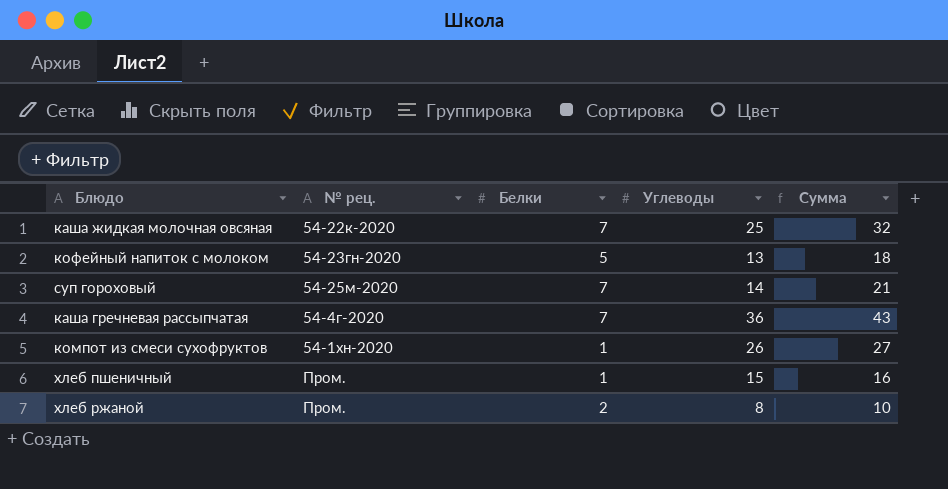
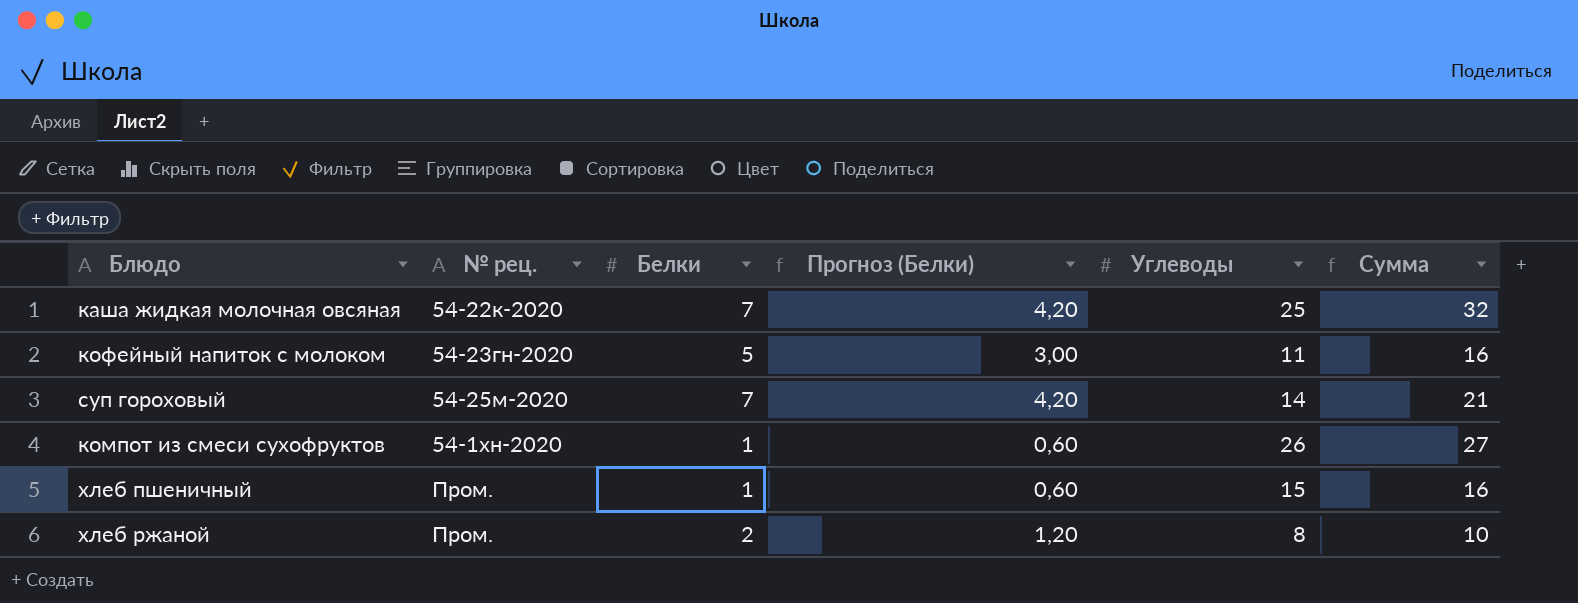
column Прогноз (Белки) | formula: none -> [Белки] * 0,6
row каша гречневая рассыпчатая: 54-4г-2020 | 7 | 36 | 43 -> none
кофейный напиток с молоком | Углеводы: 13 -> 11
кофейный напиток с молоком | Сумма: 18 -> 16

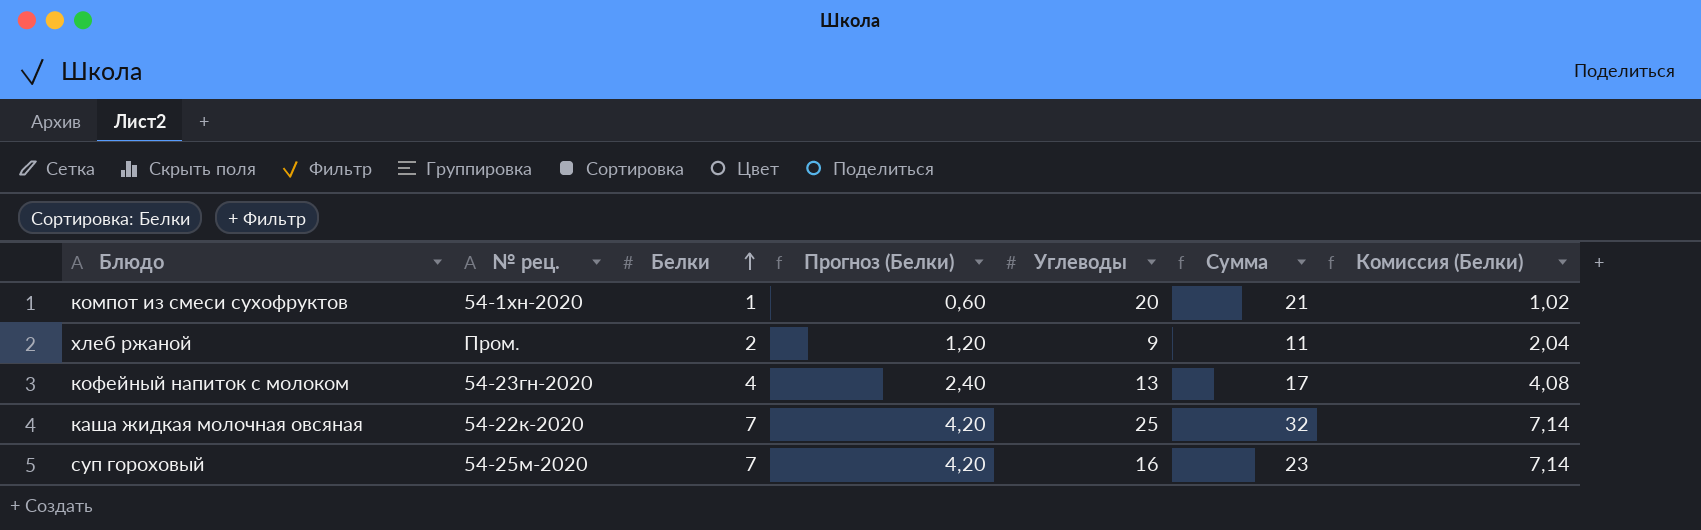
row order: none -> Белки ascending
column Комиссия (Белки) | formula: none -> [Белки] * 1,02
row хлеб пшеничный: Пром. | 1 | 0,60 | 15 | 16 -> none
компот из смеси сухофруктов | Углеводы: 26 -> 20
компот из смеси сухофруктов | Сумма: 27 -> 21
хлеб ржаной | Углеводы: 8 -> 9
хлеб ржаной | Сумма: 10 -> 11
кофейный напиток с молоком | Белки: 5 -> 4
кофейный напиток с молоком | Прогноз (Белки): 3,00 -> 2,40
кофейный напиток с молоком | Углеводы: 11 -> 13
кофейный напиток с молоком | Сумма: 16 -> 17
суп гороховый | Углеводы: 14 -> 16
суп гороховый | Сумма: 21 -> 23

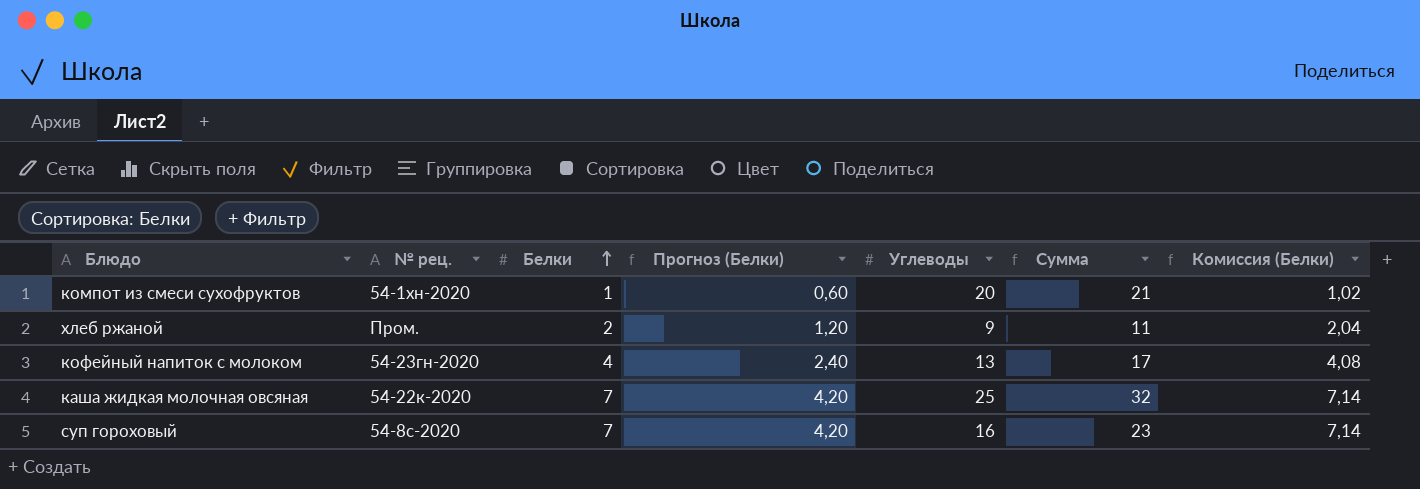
суп гороховый | № рец.: 54-25м-2020 -> 54-8с-2020

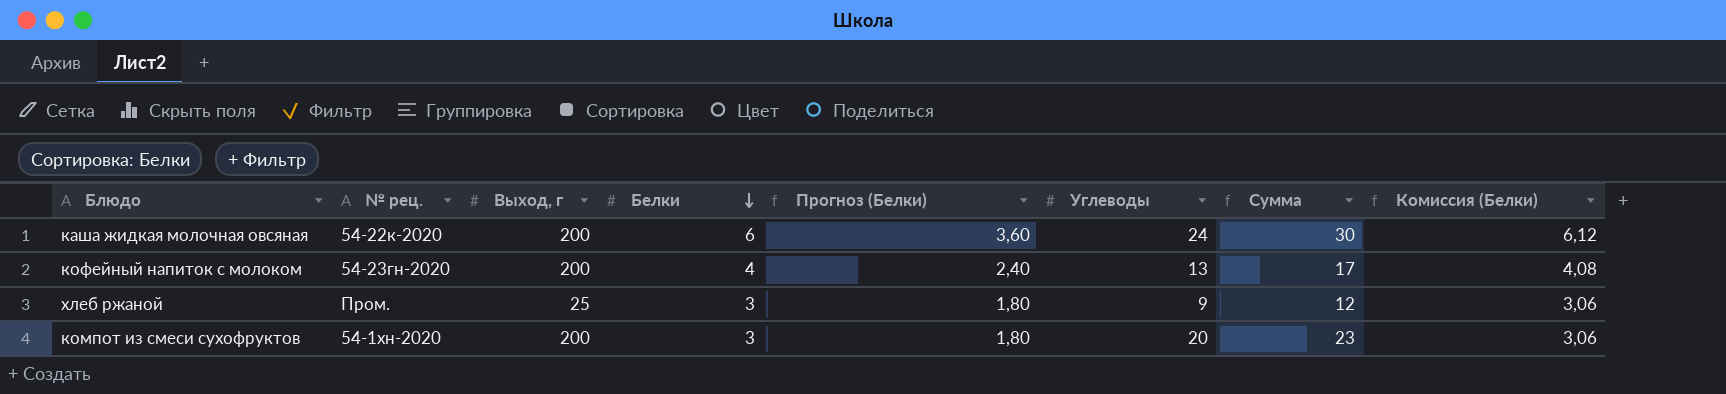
row order: Белки ascending -> Белки descending
column Выход, г | position: none -> 3
row суп гороховый: 54-8с-2020 | 7 | 4,20 | 16 | 23 | 7,14 -> none
каша жидкая молочная овсяная | Белки: 7 -> 6
каша жидкая молочная овсяная | Прогноз (Белки): 4,20 -> 3,60
каша жидкая молочная овсяная | Углеводы: 25 -> 24
каша жидкая молочная овсяная | Сумма: 32 -> 30
каша жидкая молочная овсяная | Комиссия (Белки): 7,14 -> 6,12
хлеб ржаной | Белки: 2 -> 3
хлеб ржаной | Прогноз (Белки): 1,20 -> 1,80
хлеб ржаной | Сумма: 11 -> 12
хлеб ржаной | Комиссия (Белки): 2,04 -> 3,06
компот из смеси сухофруктов | Белки: 1 -> 3
компот из смеси сухофруктов | Прогноз (Белки): 0,60 -> 1,80
компот из смеси сухофруктов | Сумма: 21 -> 23
компот из смеси сухофруктов | Комиссия (Белки): 1,02 -> 3,06

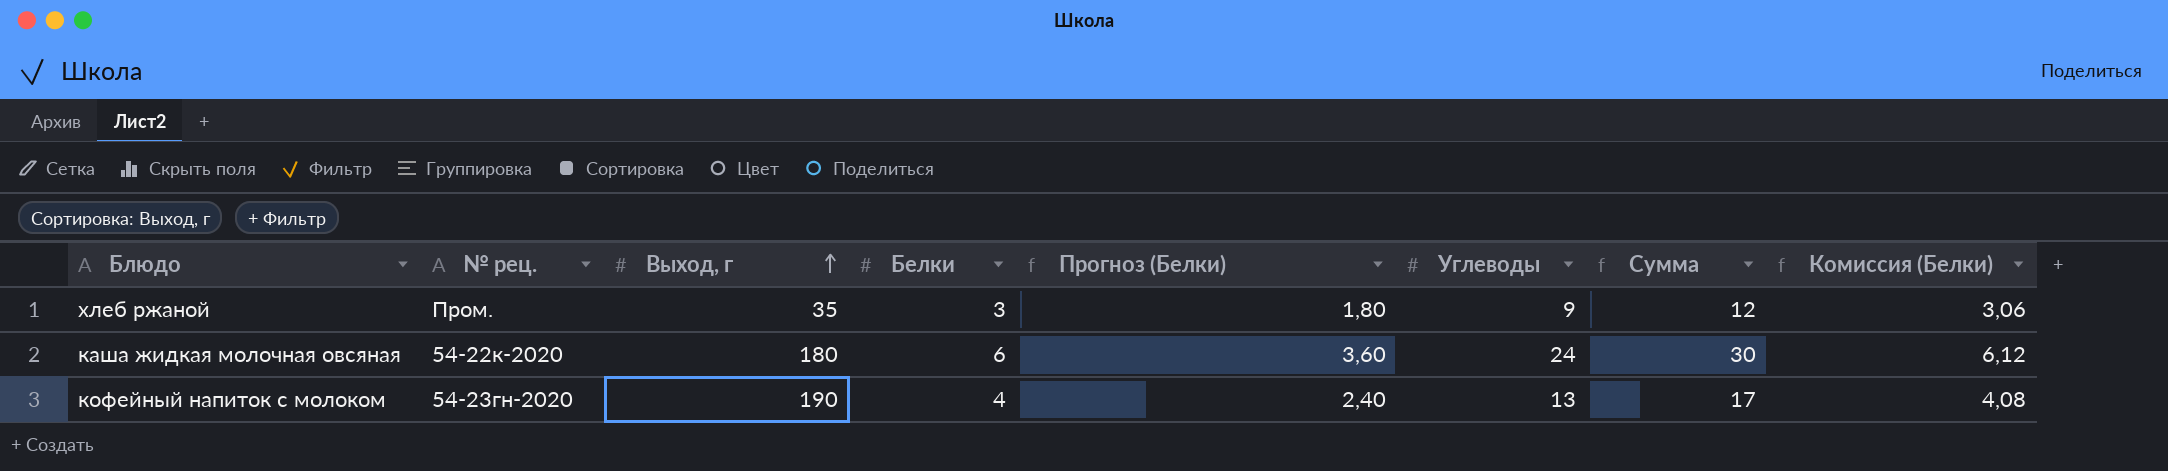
row order: Белки descending -> Выход, г ascending
row компот из смеси сухофруктов: 54-1хн-2020 | 200 | 3 | 1,80 | 20 | 23 | 3,06 -> none
хлеб ржаной | Выход, г: 25 -> 35
каша жидкая молочная овсяная | Выход, г: 200 -> 180
кофейный напиток с молоком | Выход, г: 200 -> 190

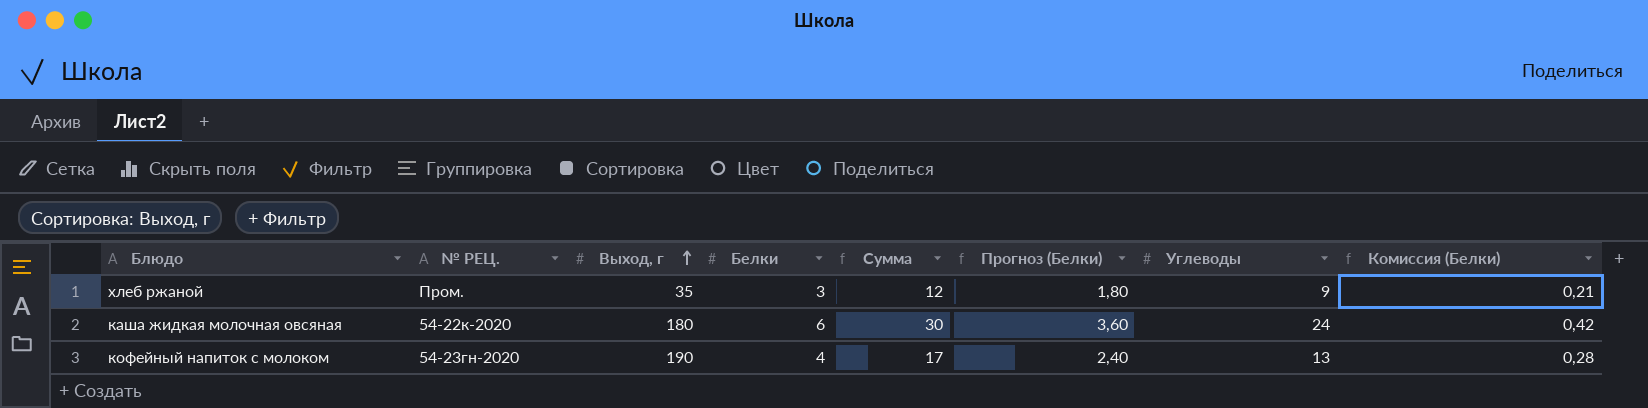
column name: № рец. -> № РЕЦ.
column Сумма | position: 7 -> 5
column Комиссия (Белки) | formula: [Белки] * 1,02 -> [Белки] * 0,07

